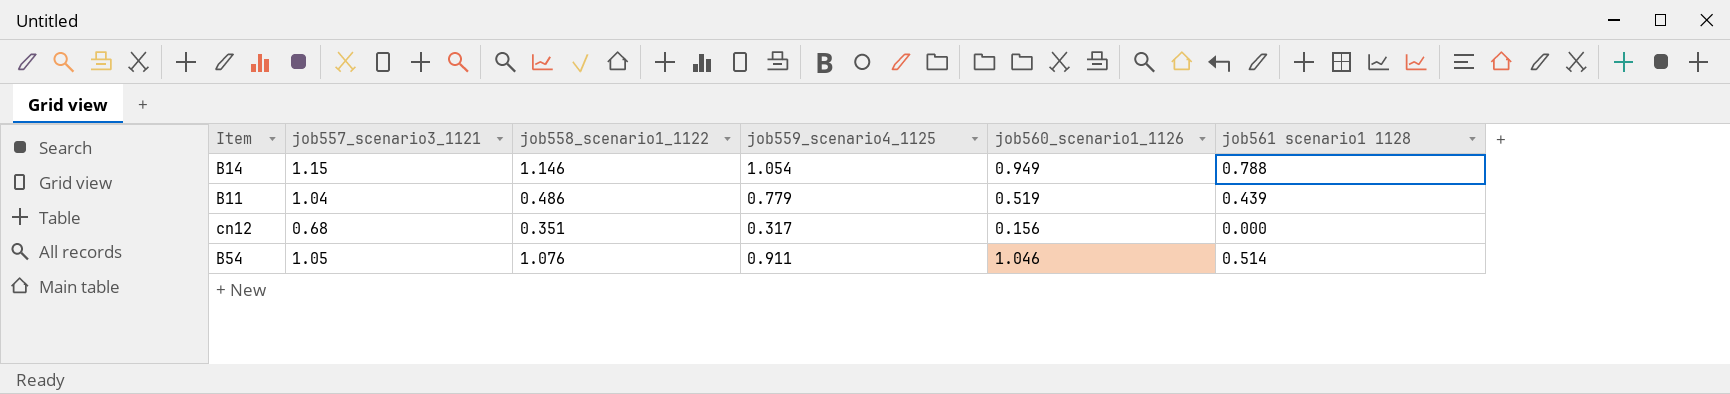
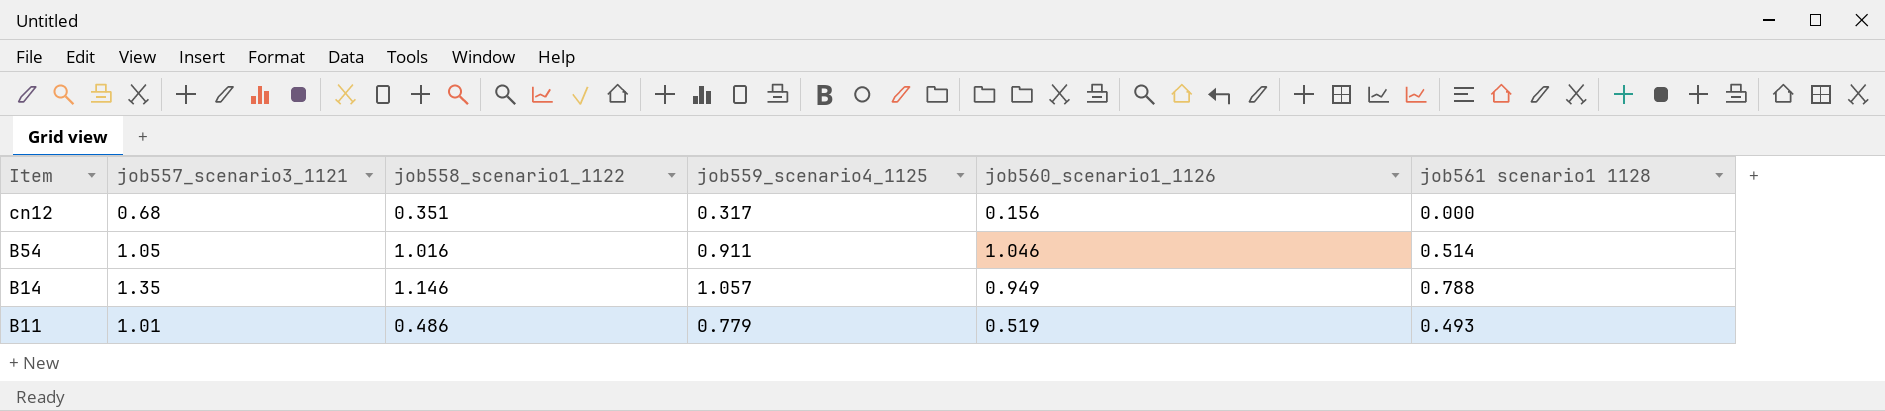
row order: none -> Item descending
B54 | job558_scenario1_1122: 1.076 -> 1.016
B14 | job557_scenario3_1121: 1.15 -> 1.35
B14 | job559_scenario4_1125: 1.054 -> 1.057
B11 | job557_scenario3_1121: 1.04 -> 1.01
B11 | job561 scenario1 1128: 0.439 -> 0.493

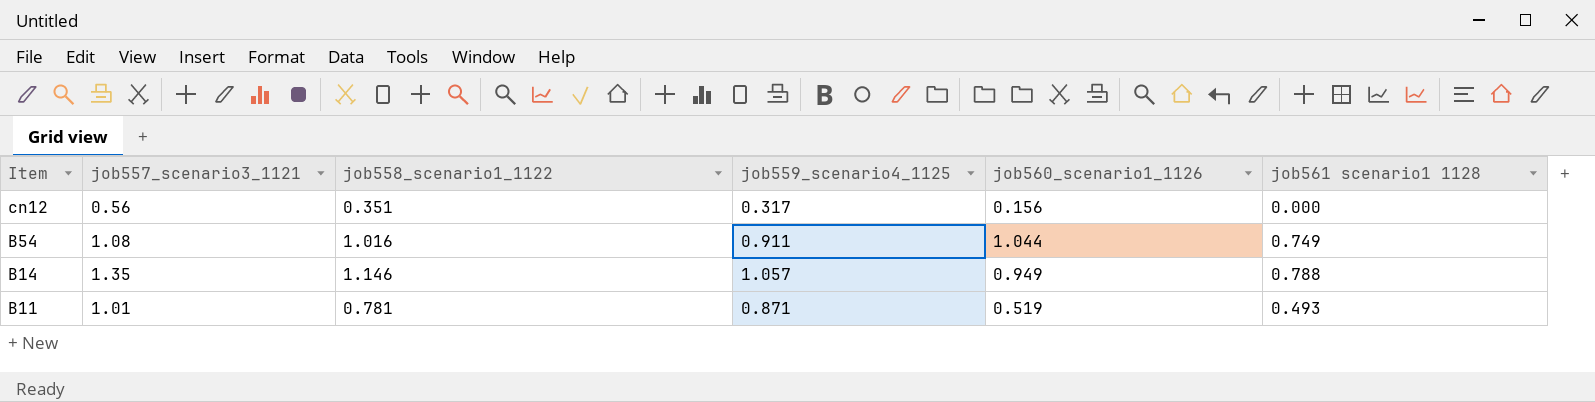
cn12 | job557_scenario3_1121: 0.68 -> 0.56
B54 | job557_scenario3_1121: 1.05 -> 1.08
B54 | job560_scenario1_1126: 1.046 -> 1.044
B54 | job561 scenario1 1128: 0.514 -> 0.749
B11 | job558_scenario1_1122: 0.486 -> 0.781
B11 | job559_scenario4_1125: 0.779 -> 0.871

